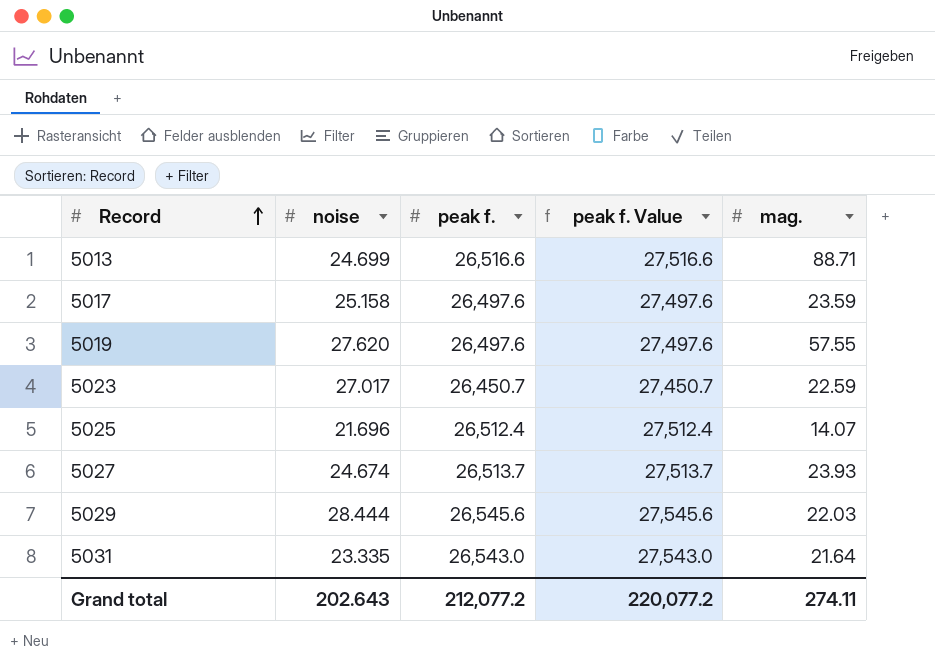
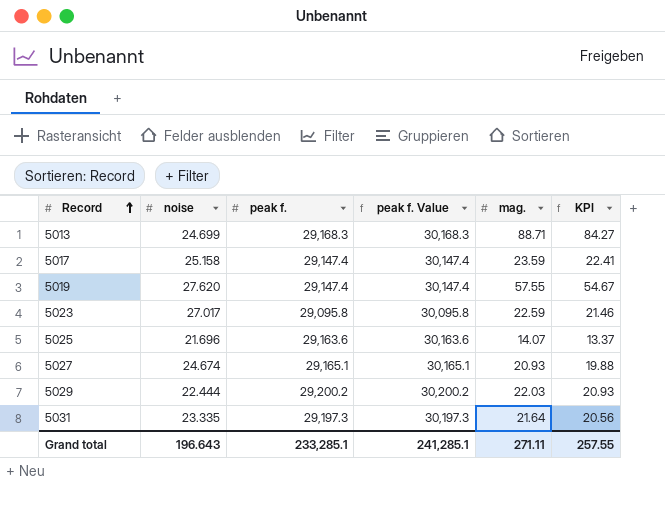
column KPI | formula: none -> [mag.] * 0.95
5013 | peak f.: 26,516.6 -> 29,168.3
5013 | peak f. Value: 27,516.6 -> 30,168.3
5017 | peak f.: 26,497.6 -> 29,147.4
5017 | peak f. Value: 27,497.6 -> 30,147.4
5019 | peak f.: 26,497.6 -> 29,147.4
5019 | peak f. Value: 27,497.6 -> 30,147.4
5023 | peak f.: 26,450.7 -> 29,095.8
5023 | peak f. Value: 27,450.7 -> 30,095.8
5025 | peak f.: 26,512.4 -> 29,163.6
5025 | peak f. Value: 27,512.4 -> 30,163.6
5027 | peak f.: 26,513.7 -> 29,165.1
5027 | peak f. Value: 27,513.7 -> 30,165.1
5027 | mag.: 23.93 -> 20.93
5029 | noise: 28.444 -> 22.444
5029 | peak f.: 26,545.6 -> 29,200.2
5029 | peak f. Value: 27,545.6 -> 30,200.2
5031 | peak f.: 26,543.0 -> 29,197.3
5031 | peak f. Value: 27,543.0 -> 30,197.3
Grand total | noise: 202.643 -> 196.643
Grand total | peak f.: 212,077.2 -> 233,285.1
Grand total | peak f. Value: 220,077.2 -> 241,285.1
Grand total | mag.: 274.11 -> 271.11

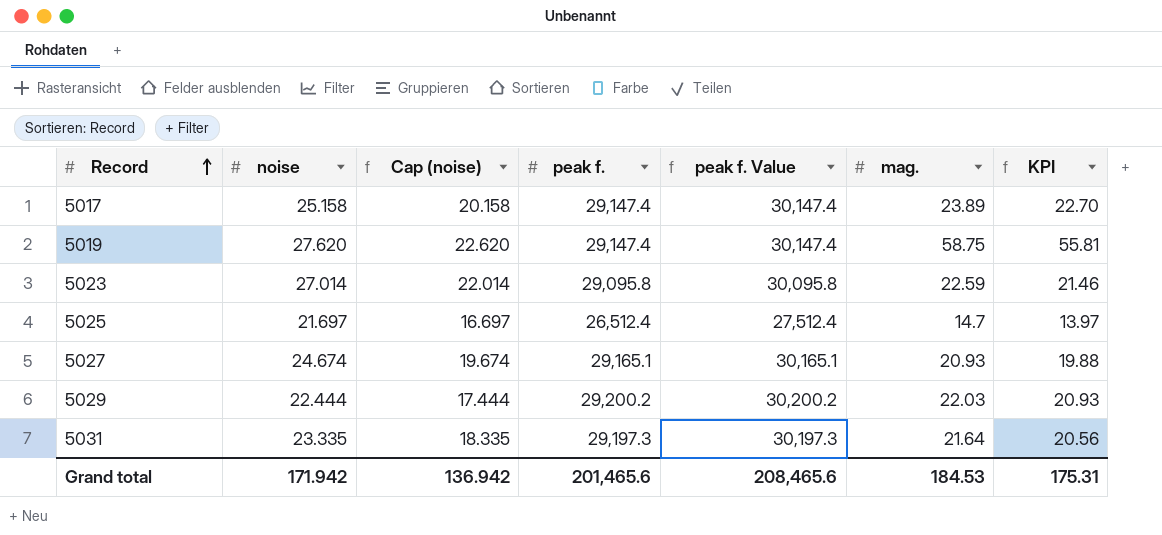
column Cap (noise) | formula: none -> [noise] - 5
row 5013: 24.699 | 29,168.3 | 30,168.3 | 88.71 | 84.27 -> none
5017 | mag.: 23.59 -> 23.89
5017 | KPI: 22.41 -> 22.70
5019 | mag.: 57.55 -> 58.75
5019 | KPI: 54.67 -> 55.81
5023 | noise: 27.017 -> 27.014
5025 | noise: 21.696 -> 21.697
5025 | peak f.: 29,163.6 -> 26,512.4
5025 | peak f. Value: 30,163.6 -> 27,512.4
5025 | mag.: 14.07 -> 14.7
5025 | KPI: 13.37 -> 13.97
Grand total | noise: 196.643 -> 171.942
Grand total | peak f.: 233,285.1 -> 201,465.6
Grand total | peak f. Value: 241,285.1 -> 208,465.6
Grand total | mag.: 271.11 -> 184.53
Grand total | KPI: 257.55 -> 175.31

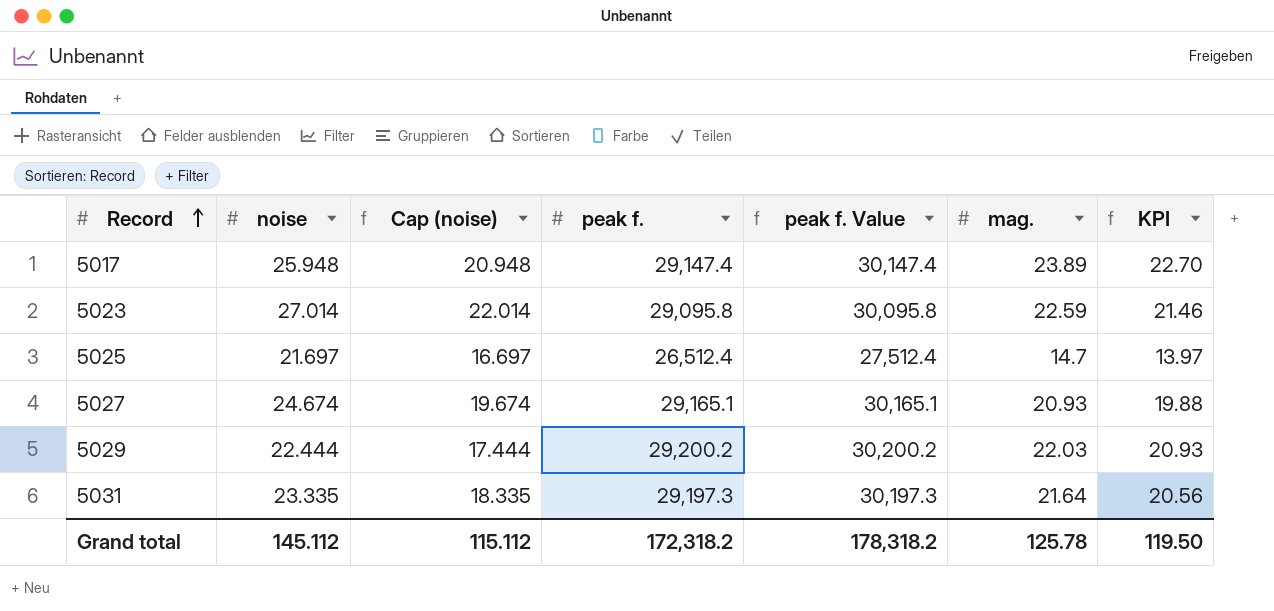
row 5019: 27.620 | 22.620 | 29,147.4 | 30,147.4 | 58.75 | 55.81 -> none
5017 | noise: 25.158 -> 25.948
5017 | Cap (noise): 20.158 -> 20.948
Grand total | noise: 171.942 -> 145.112
Grand total | Cap (noise): 136.942 -> 115.112
Grand total | peak f.: 201,465.6 -> 172,318.2
Grand total | peak f. Value: 208,465.6 -> 178,318.2
Grand total | mag.: 184.53 -> 125.78
Grand total | KPI: 175.31 -> 119.50

